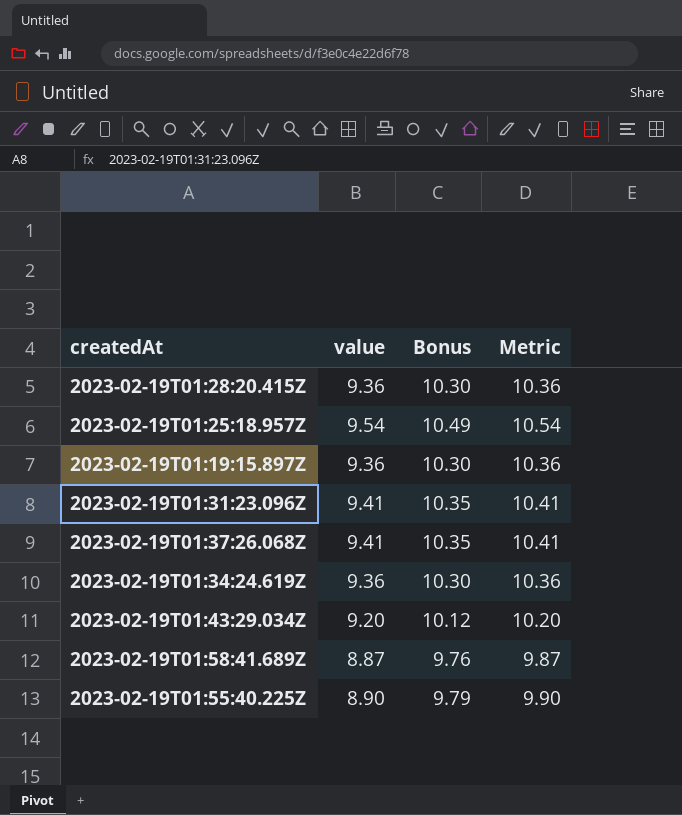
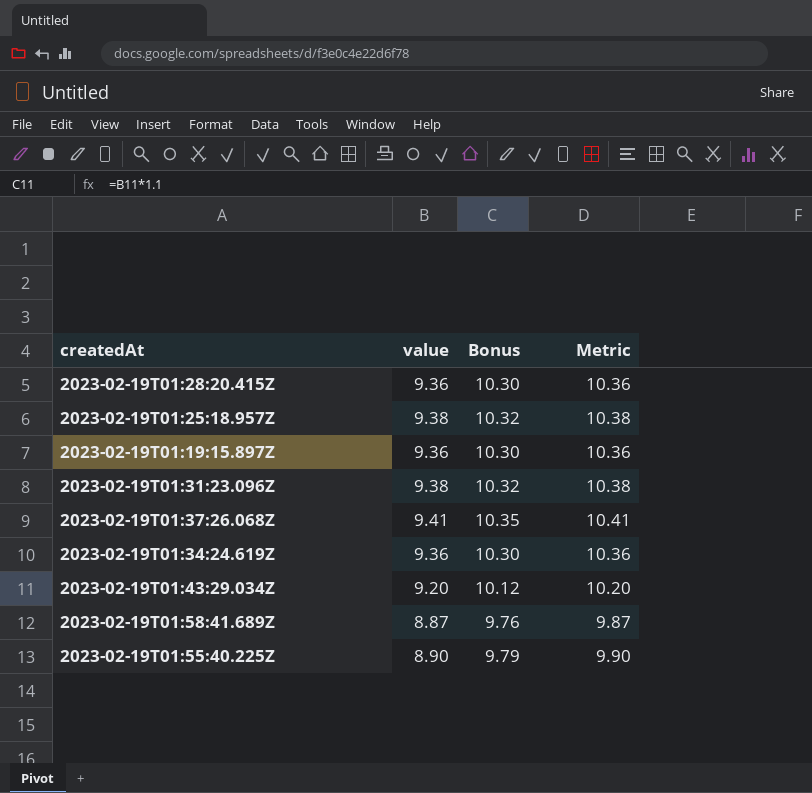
2023-02-19T01:25:18.957Z | value: 9.54 -> 9.38
2023-02-19T01:25:18.957Z | Bonus: 10.49 -> 10.32
2023-02-19T01:25:18.957Z | Metric: 10.54 -> 10.38
2023-02-19T01:31:23.096Z | value: 9.41 -> 9.38
2023-02-19T01:31:23.096Z | Bonus: 10.35 -> 10.32
2023-02-19T01:31:23.096Z | Metric: 10.41 -> 10.38

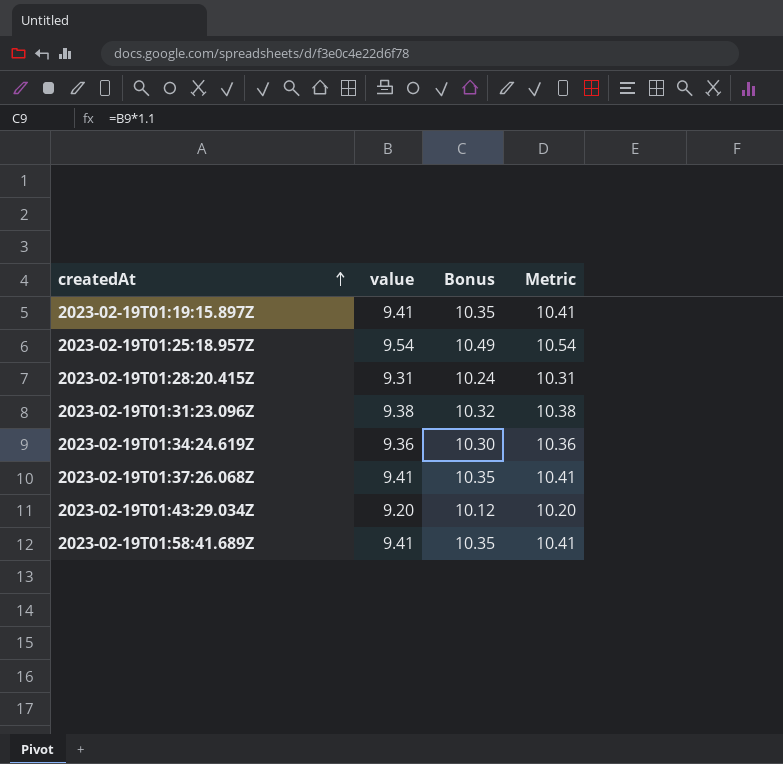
row order: none -> createdAt ascending
row 2023-02-19T01:55:40.225Z: 8.90 | 9.79 | 9.90 -> none
2023-02-19T01:19:15.897Z | value: 9.36 -> 9.41
2023-02-19T01:19:15.897Z | Bonus: 10.30 -> 10.35
2023-02-19T01:19:15.897Z | Metric: 10.36 -> 10.41
2023-02-19T01:25:18.957Z | value: 9.38 -> 9.54
2023-02-19T01:25:18.957Z | Bonus: 10.32 -> 10.49
2023-02-19T01:25:18.957Z | Metric: 10.38 -> 10.54
2023-02-19T01:28:20.415Z | value: 9.36 -> 9.31
2023-02-19T01:28:20.415Z | Bonus: 10.30 -> 10.24
2023-02-19T01:28:20.415Z | Metric: 10.36 -> 10.31
2023-02-19T01:58:41.689Z | value: 8.87 -> 9.41
2023-02-19T01:58:41.689Z | Bonus: 9.76 -> 10.35
2023-02-19T01:58:41.689Z | Metric: 9.87 -> 10.41

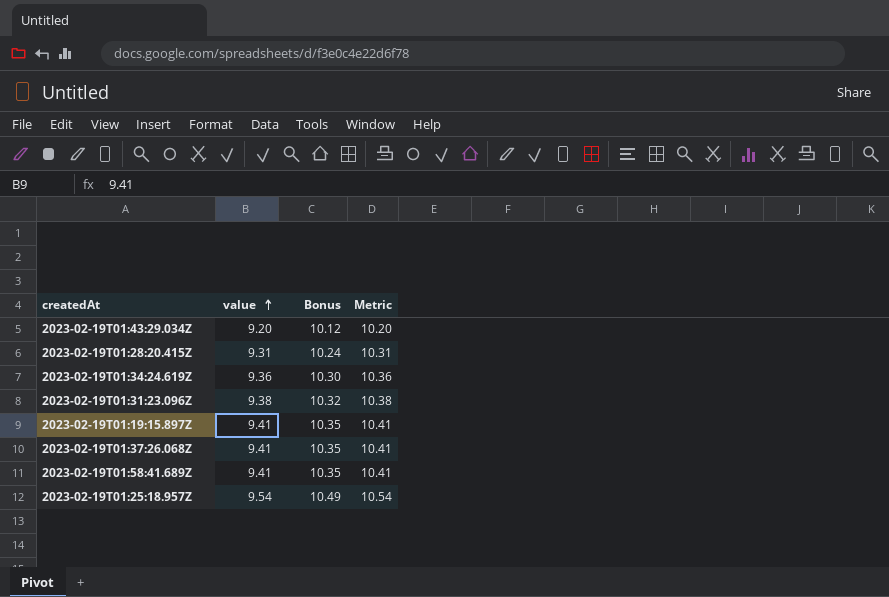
row order: createdAt ascending -> value ascending

